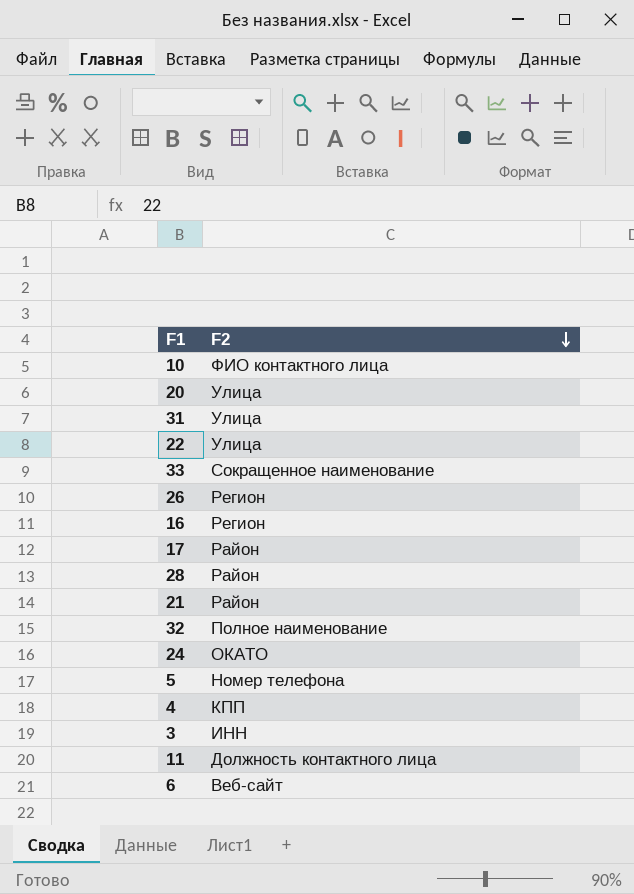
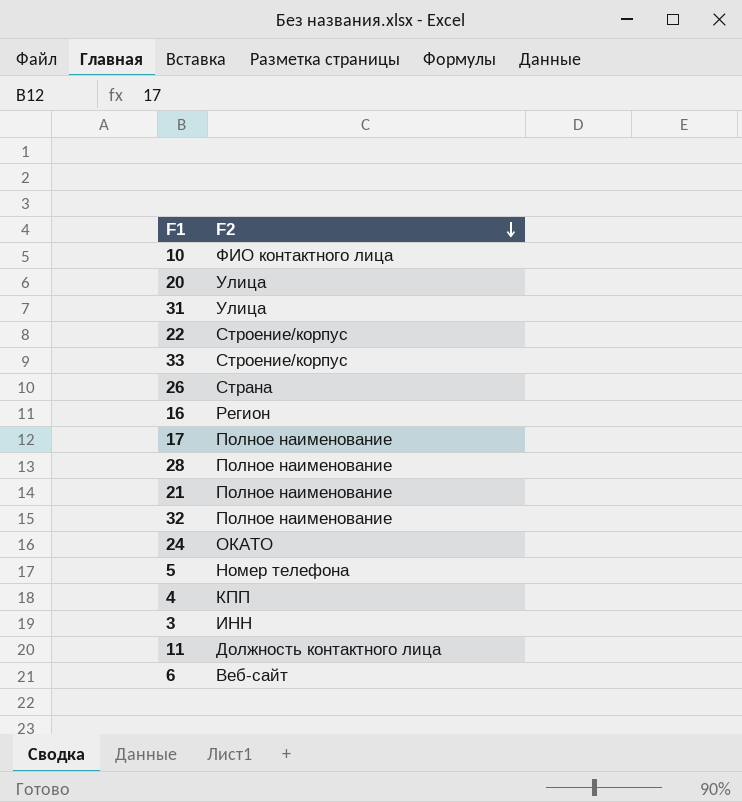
22 | F2: Улица -> Строение/корпус
33 | F2: Сокращенное наименование -> Строение/корпус
26 | F2: Регион -> Страна
17 | F2: Район -> Полное наименование
28 | F2: Район -> Полное наименование
21 | F2: Район -> Полное наименование

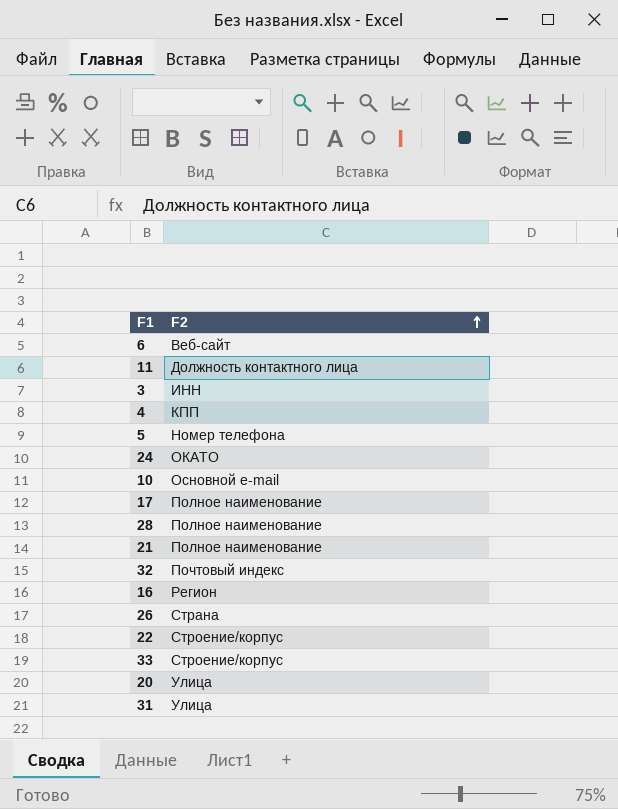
row order: F2 descending -> F2 ascending
10 | F2: ФИО контактного лица -> Основной e-mail
32 | F2: Полное наименование -> Почтовый индекс

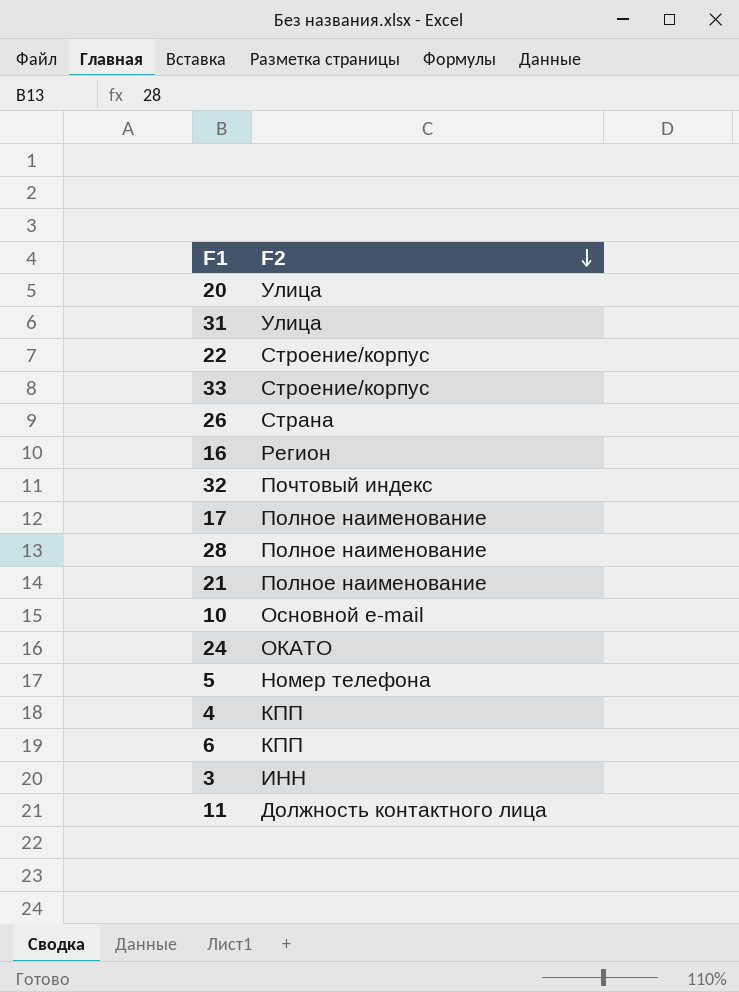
row order: F2 ascending -> F2 descending
6 | F2: Веб-сайт -> КПП

